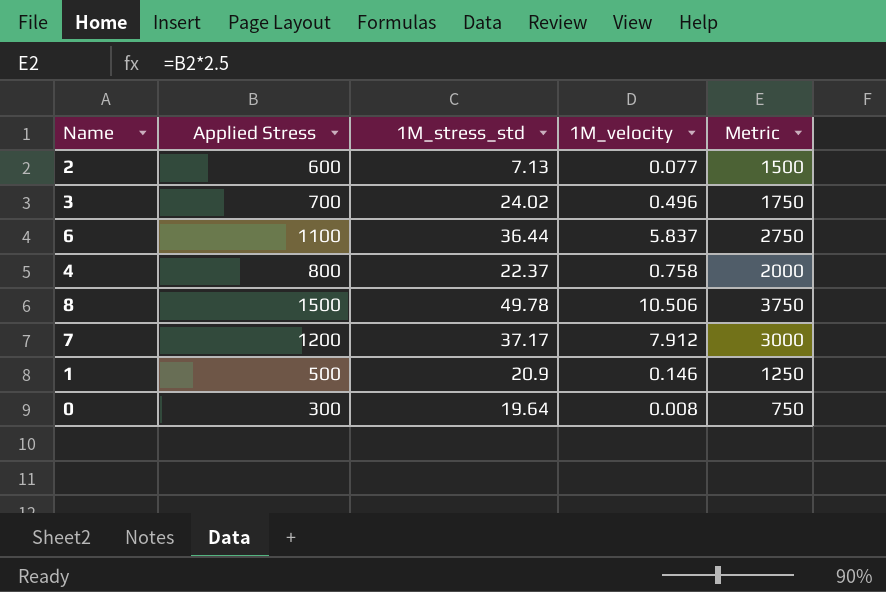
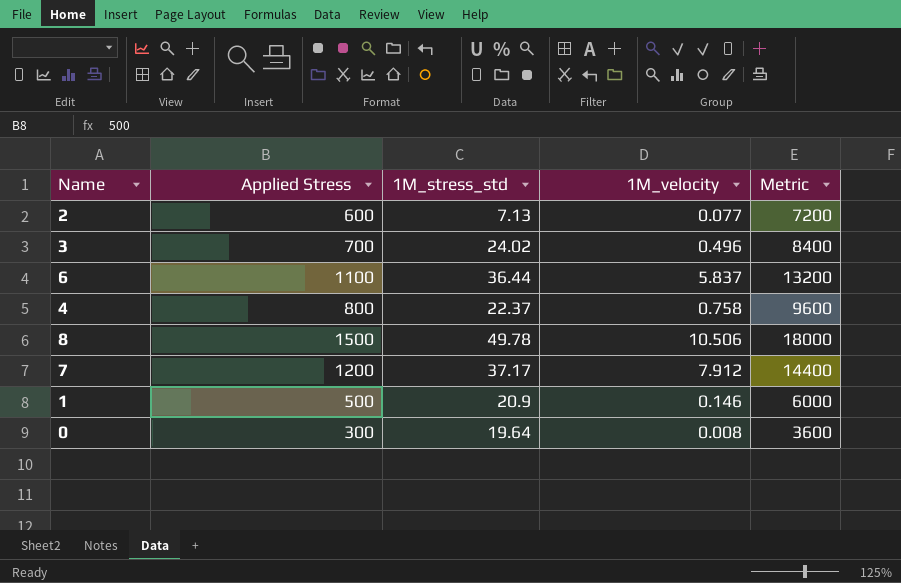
column Metric | formula: [Applied Stress] * 2.5 -> [Applied Stress] * 12

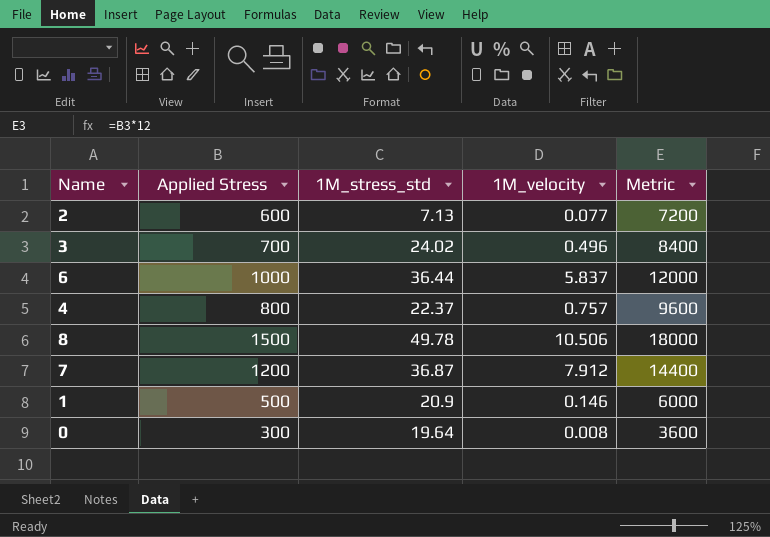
6 | Applied Stress: 1100 -> 1000
6 | Metric: 13200 -> 12000
4 | 1M_velocity: 0.758 -> 0.757
7 | 1M_stress_std: 37.17 -> 36.87

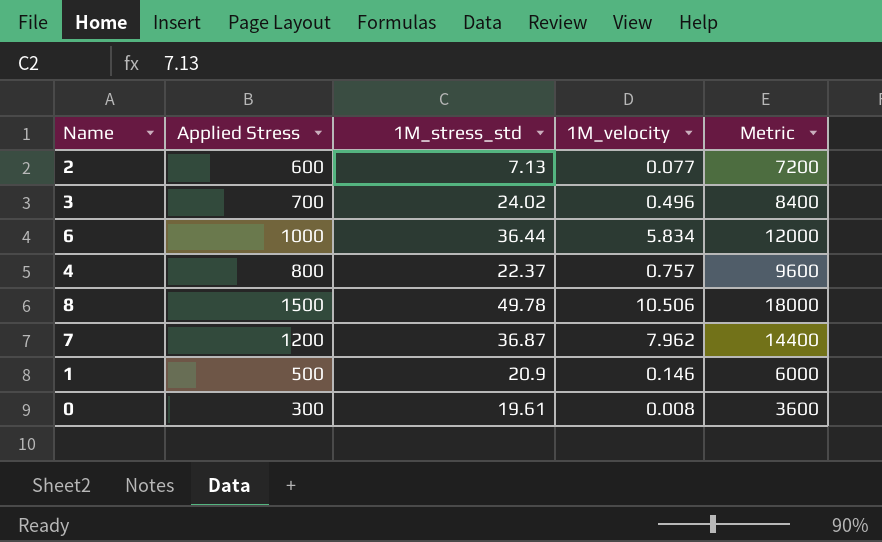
6 | 1M_velocity: 5.837 -> 5.834
7 | 1M_velocity: 7.912 -> 7.962
0 | 1M_stress_std: 19.64 -> 19.61

